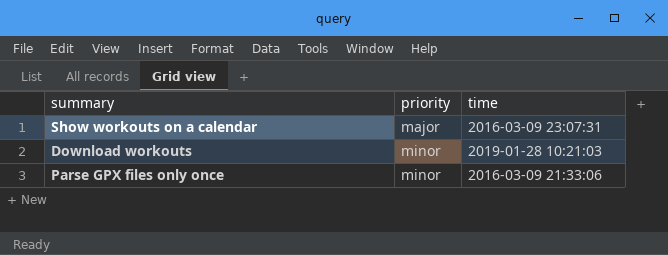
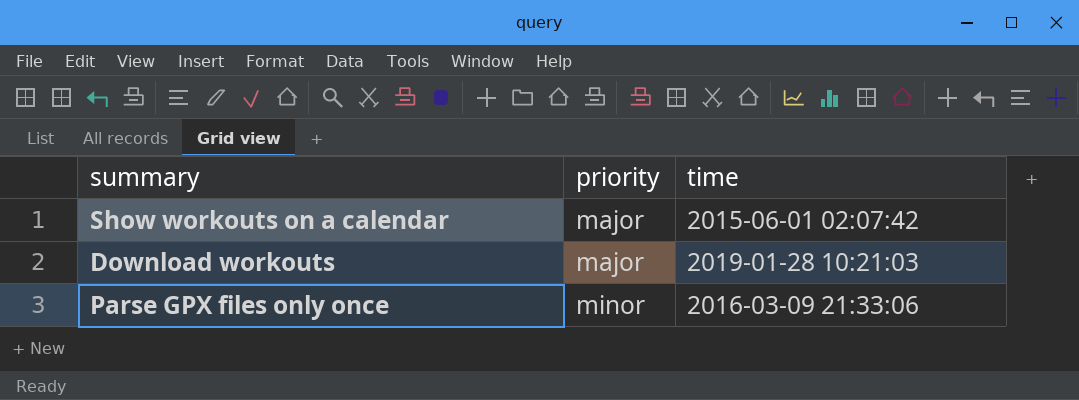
Show workouts on a calendar | time: 2016-03-09 23:07:31 -> 2015-06-01 02:07:42
Download workouts | priority: minor -> major

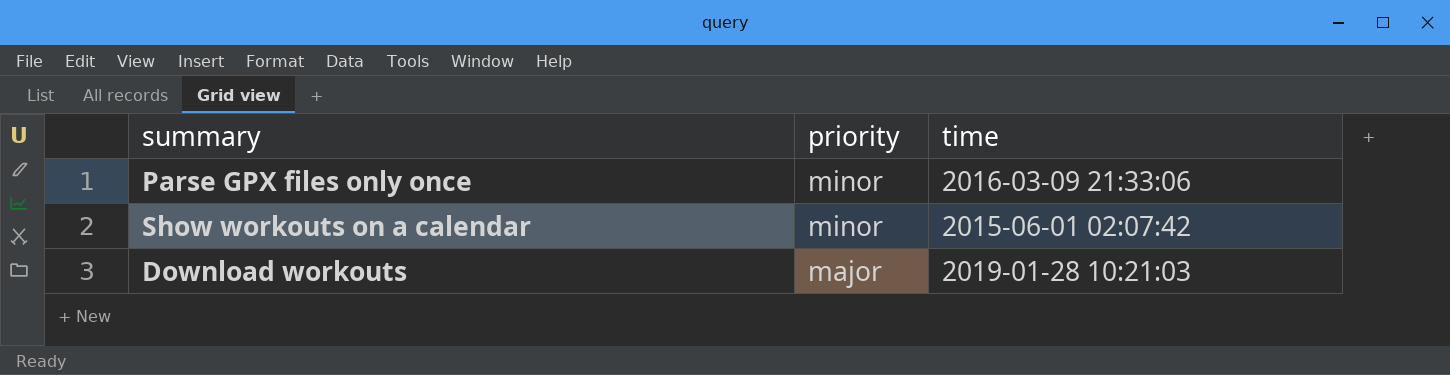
row order: priority ascending -> priority descending
Show workouts on a calendar | priority: major -> minor

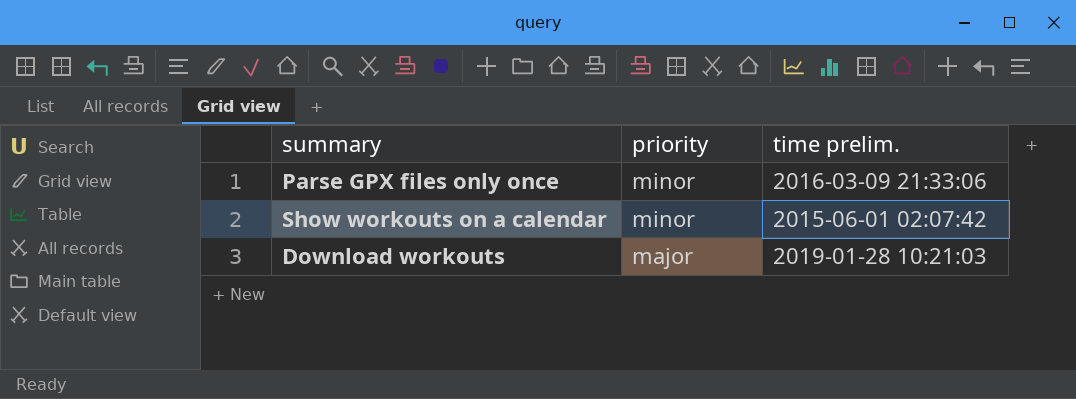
column name: time -> time prelim.

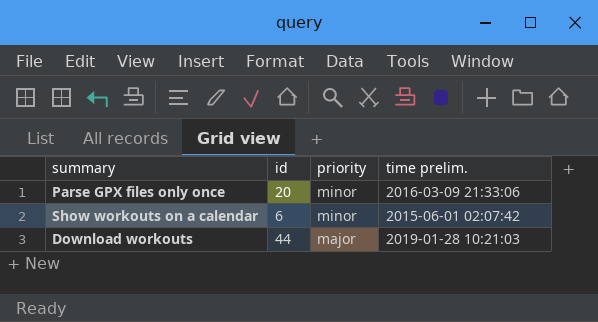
column id | position: none -> 2

